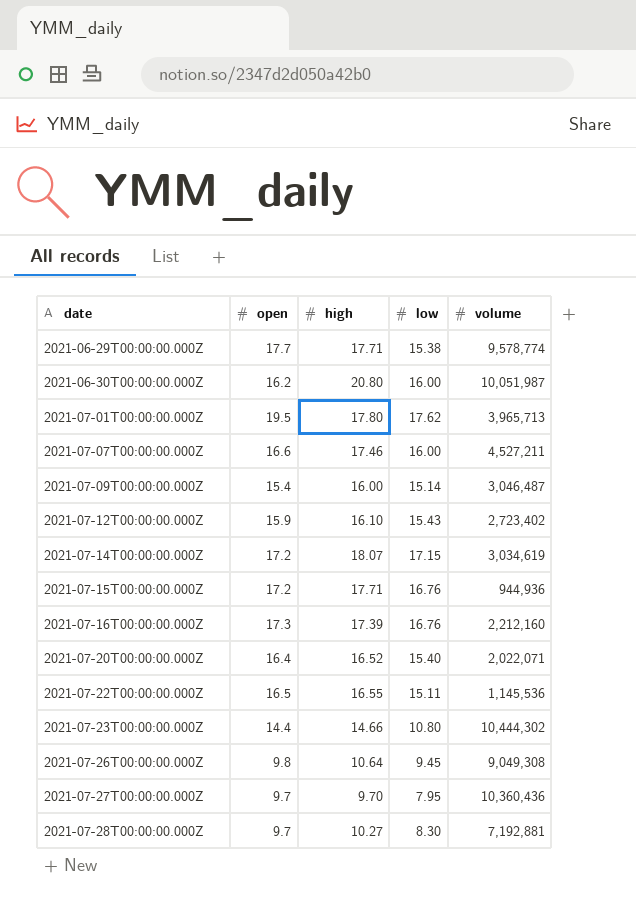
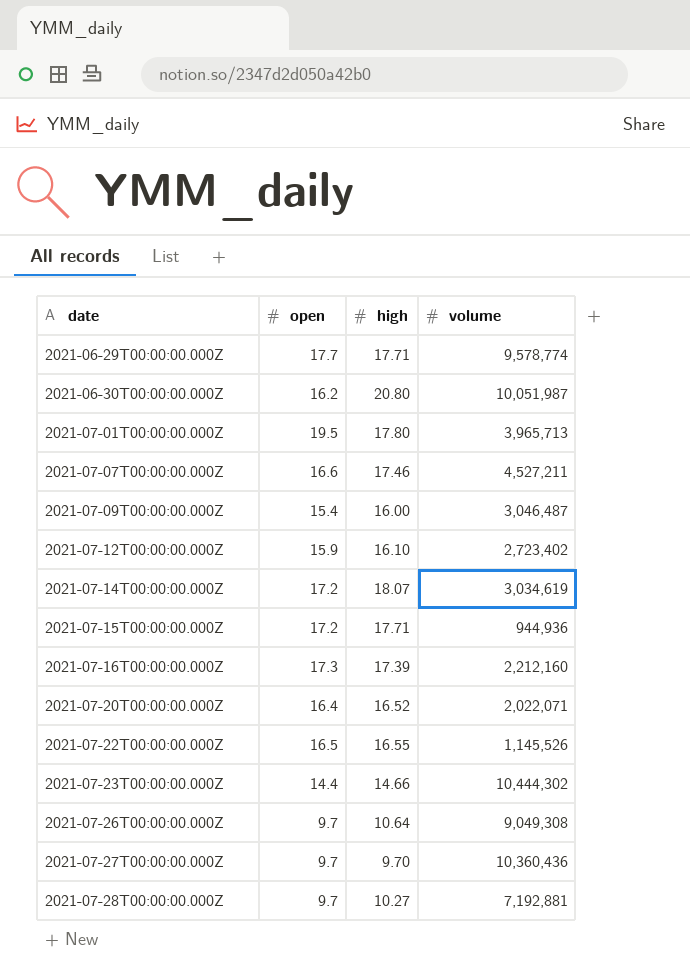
column low | position: 4 -> none
2021-07-22T00:00:00.000Z | volume: 1,145,536 -> 1,145,526
2021-07-26T00:00:00.000Z | open: 9.8 -> 9.7

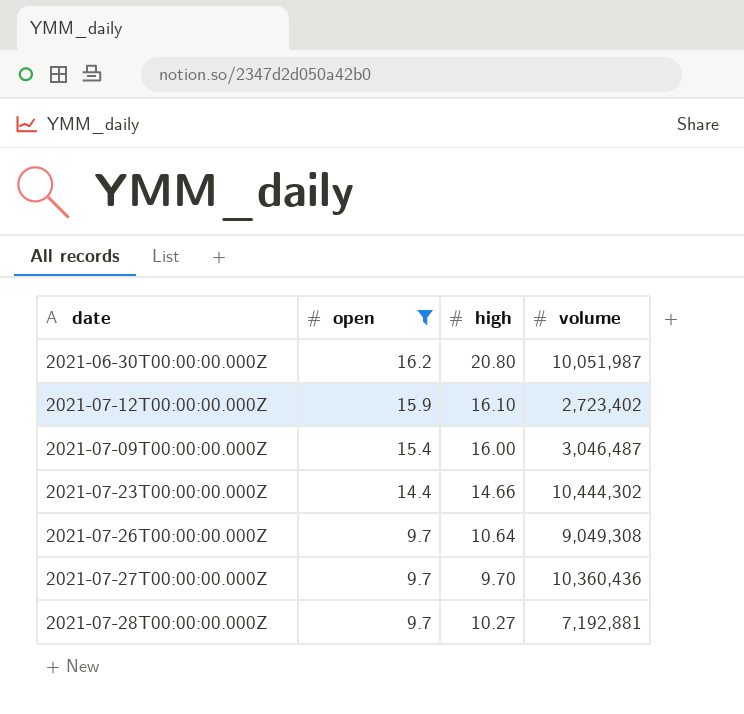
filter: none -> open <= 16.2
row order: date ascending -> open descending

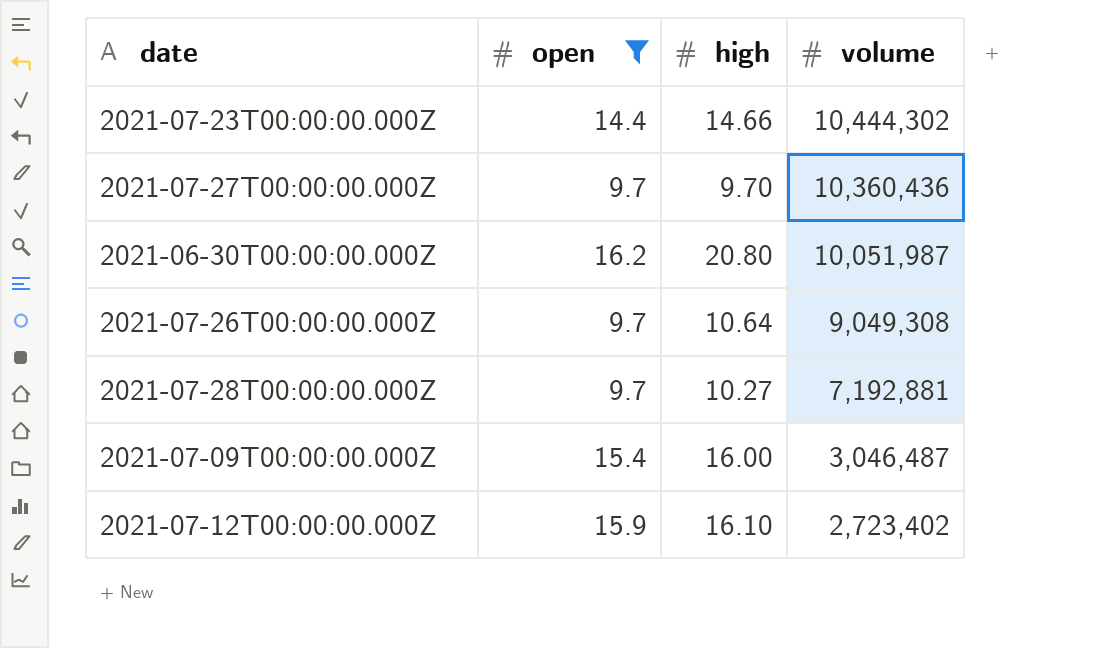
row order: open descending -> volume descending

